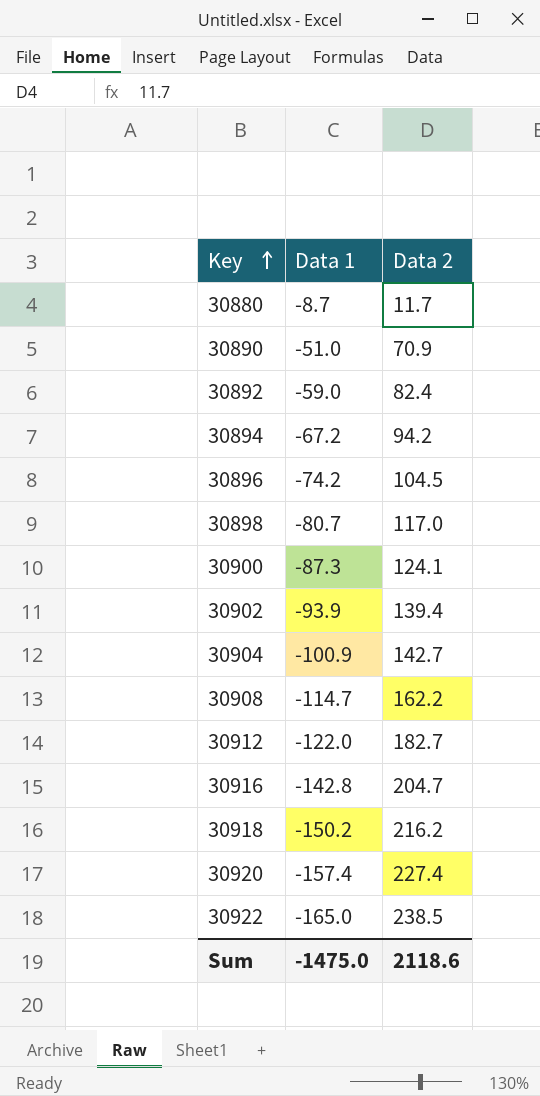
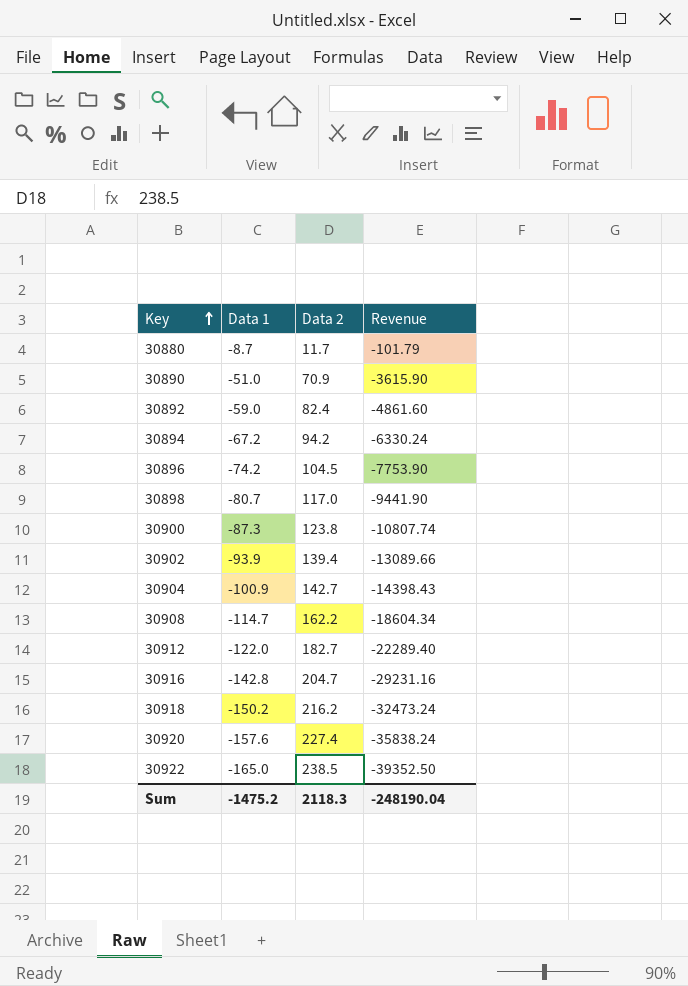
column Revenue | formula: none -> [Data 1] * [Data 2]
30900 | Data 2: 124.1 -> 123.8
30920 | Data 1: -157.4 -> -157.6
Sum | Data 1: -1475.0 -> -1475.2
Sum | Data 2: 2118.6 -> 2118.3

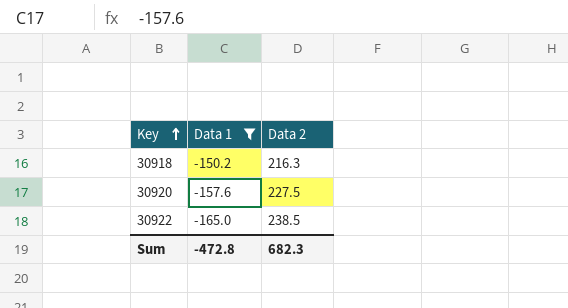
filter: none -> Data 1 <= -150.2
column Revenue | formula: [Data 1] * [Data 2] -> none
30918 | Data 2: 216.2 -> 216.3
30920 | Data 2: 227.4 -> 227.5
Sum | Data 1: -1475.2 -> -472.8
Sum | Data 2: 2118.3 -> 682.3

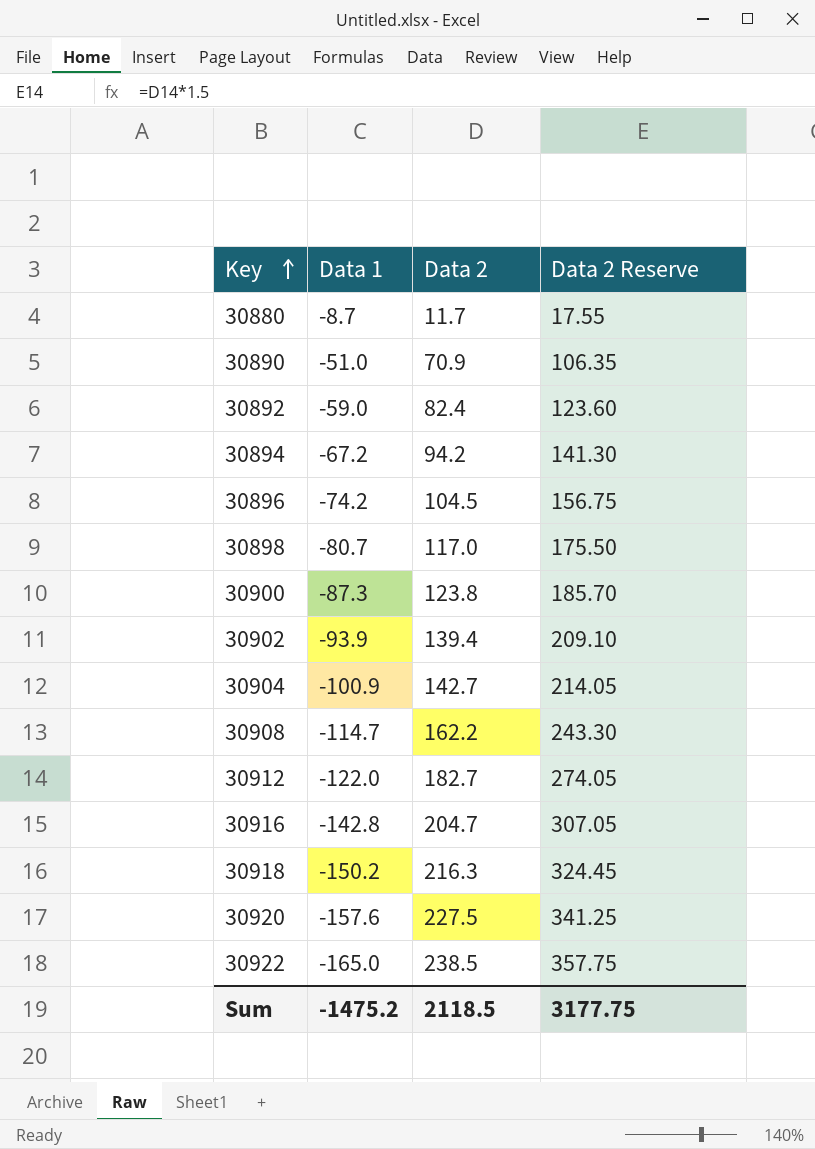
filter: Data 1 <= -150.2 -> none
column Data 2 Reserve | formula: none -> [Data 2] * 1.5
Sum | Data 1: -472.8 -> -1475.2
Sum | Data 2: 682.3 -> 2118.5

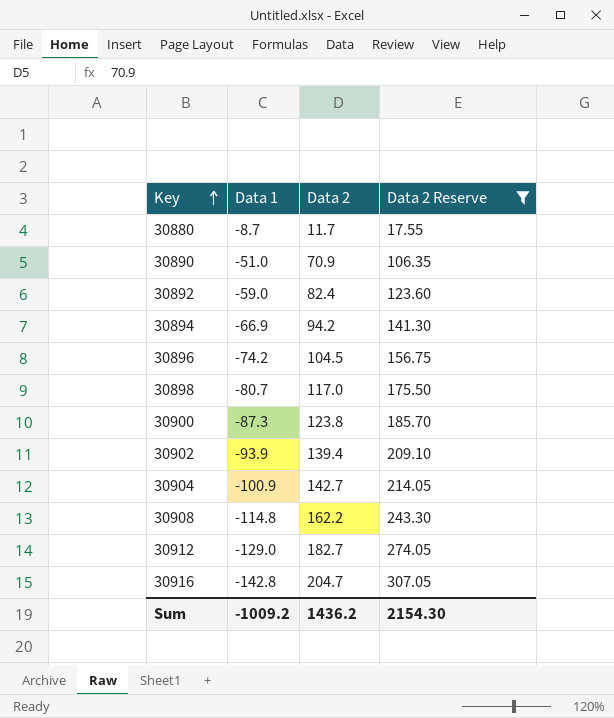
filter: none -> Data 2 Reserve <= 307.05
30894 | Data 1: -67.2 -> -66.9
30908 | Data 1: -114.7 -> -114.8
30912 | Data 1: -122.0 -> -129.0
Sum | Data 1: -1475.2 -> -1009.2
Sum | Data 2: 2118.5 -> 1436.2
Sum | Data 2 Reserve: 3177.75 -> 2154.30

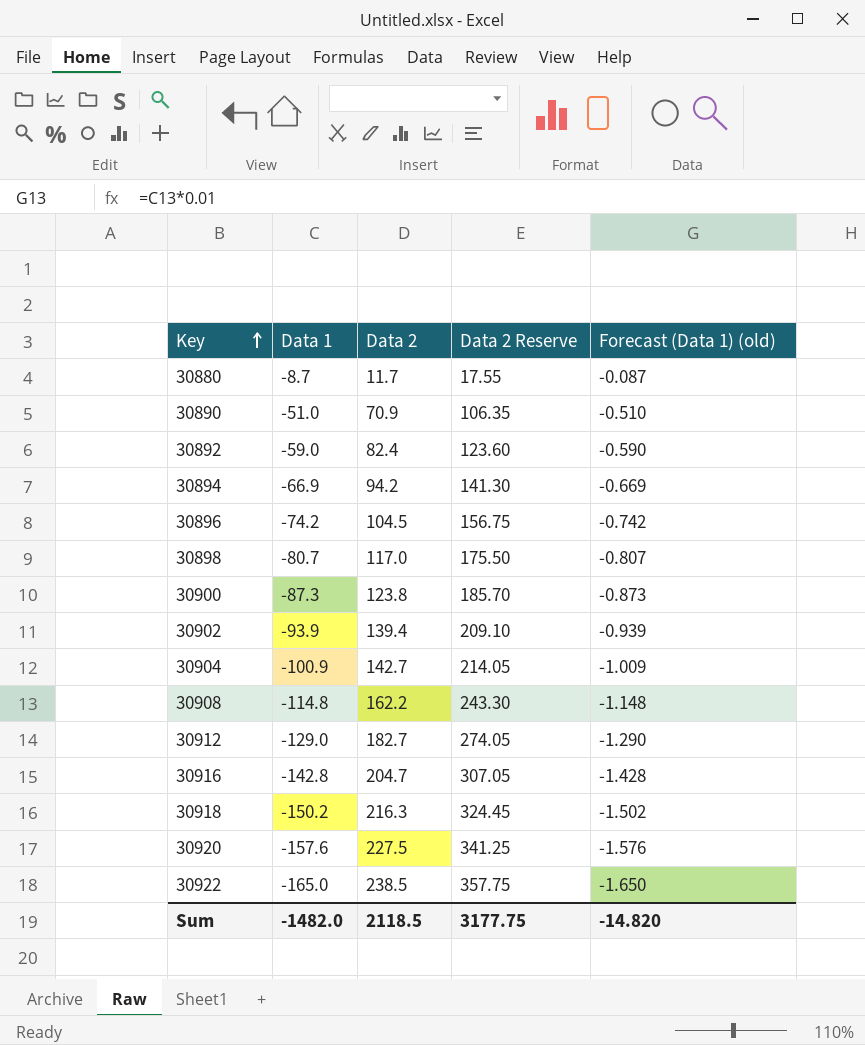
filter: Data 2 Reserve <= 307.05 -> none
column Forecast (Data 1) (old) | formula: none -> [Data 1] * 0.01
Sum | Data 1: -1009.2 -> -1482.0
Sum | Data 2: 1436.2 -> 2118.5
Sum | Data 2 Reserve: 2154.30 -> 3177.75

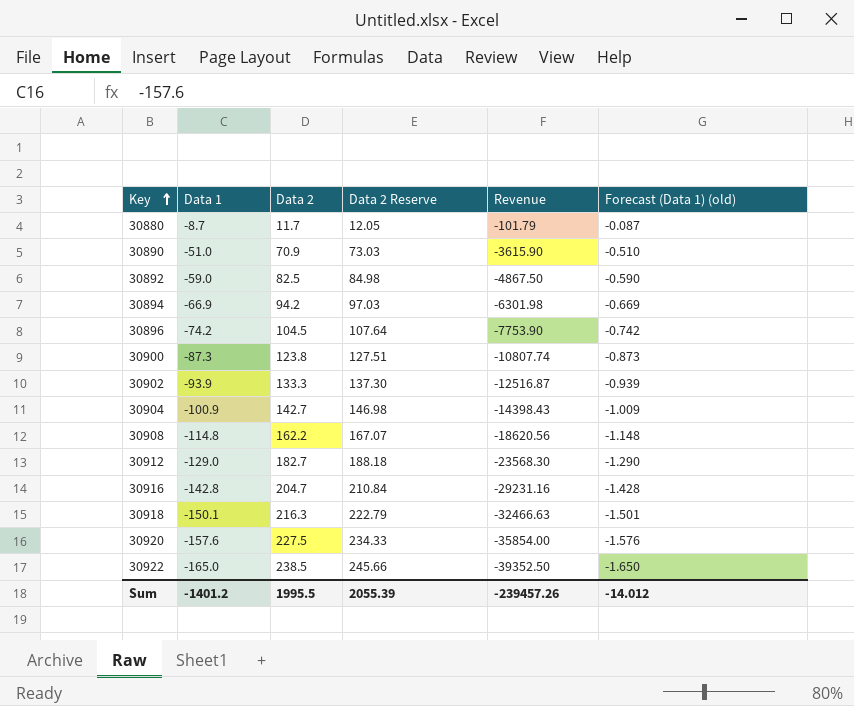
column Data 2 Reserve | formula: [Data 2] * 1.5 -> [Data 2] * 1.03
column Revenue | formula: none -> [Data 1] * [Data 2]
row 30898: -80.7 | 117.0 | 175.50 | -0.807 -> none
30892 | Data 2: 82.4 -> 82.5
30902 | Data 2: 139.4 -> 133.3
30918 | Data 1: -150.2 -> -150.1
30918 | Forecast (Data 1) (old): -1.502 -> -1.501
Sum | Data 1: -1482.0 -> -1401.2
Sum | Data 2: 2118.5 -> 1995.5
Sum | Data 2 Reserve: 3177.75 -> 2055.39
Sum | Forecast (Data 1) (old): -14.820 -> -14.012

